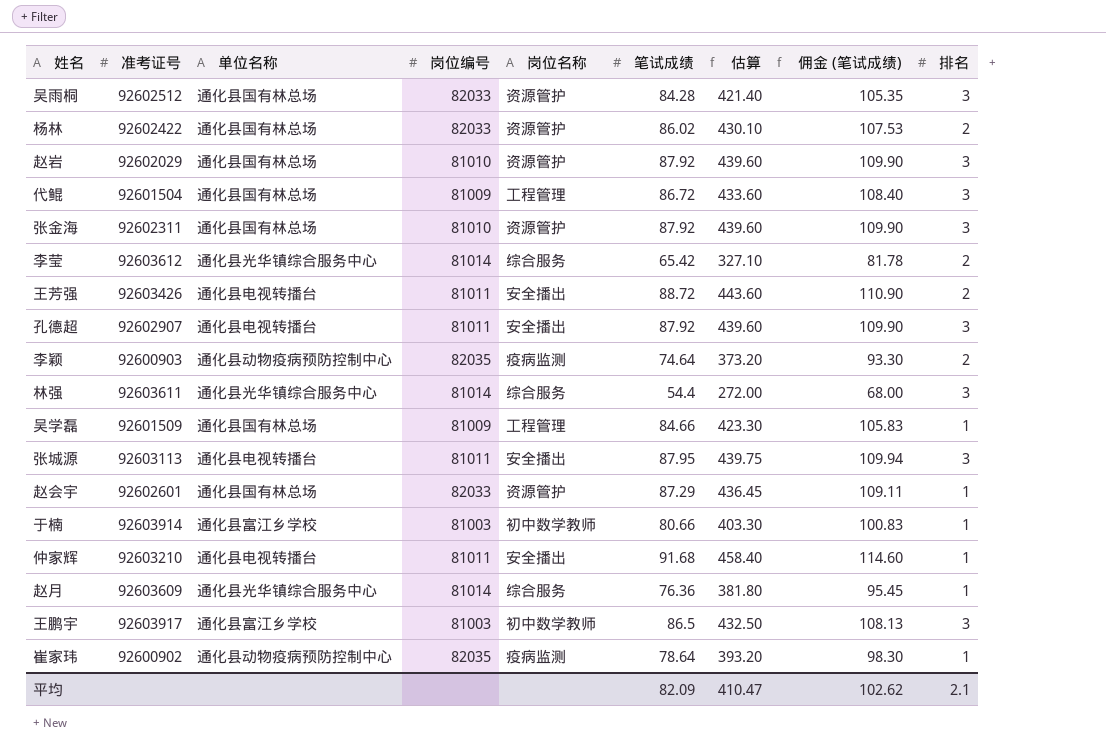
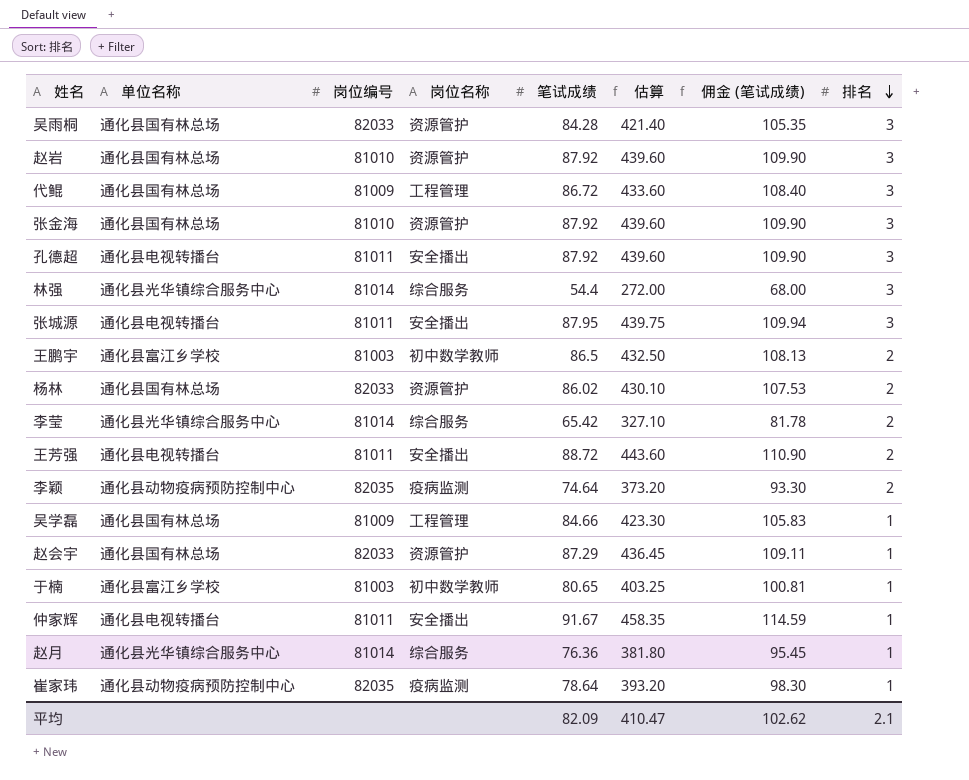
row order: none -> 排名 descending
column 准考证号 | position: 2 -> none
王鹏宇 | 排名: 3 -> 2
于楠 | 笔试成绩: 80.66 -> 80.65
于楠 | 估算: 403.30 -> 403.25
于楠 | 佣金 (笔试成绩): 100.83 -> 100.81
仲家辉 | 笔试成绩: 91.68 -> 91.67
仲家辉 | 估算: 458.40 -> 458.35
仲家辉 | 佣金 (笔试成绩): 114.60 -> 114.59

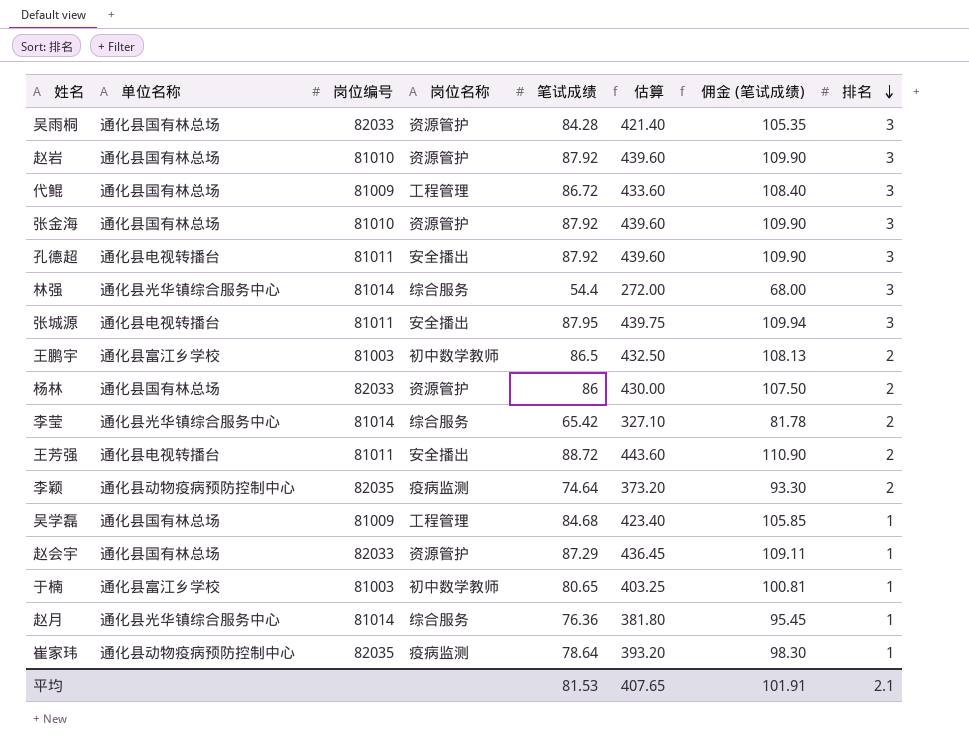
row 仲家辉: 通化县电视转播台 | 81011 | 安全播出 | 91.67 | 458.35 | 114.59 | 1 -> none
杨林 | 笔试成绩: 86.02 -> 86
杨林 | 估算: 430.10 -> 430.00
杨林 | 佣金 (笔试成绩): 107.53 -> 107.50
吴学磊 | 笔试成绩: 84.66 -> 84.68
吴学磊 | 估算: 423.30 -> 423.40
吴学磊 | 佣金 (笔试成绩): 105.83 -> 105.85
平均 | 笔试成绩: 82.09 -> 81.53
平均 | 估算: 410.47 -> 407.65
平均 | 佣金 (笔试成绩): 102.62 -> 101.91

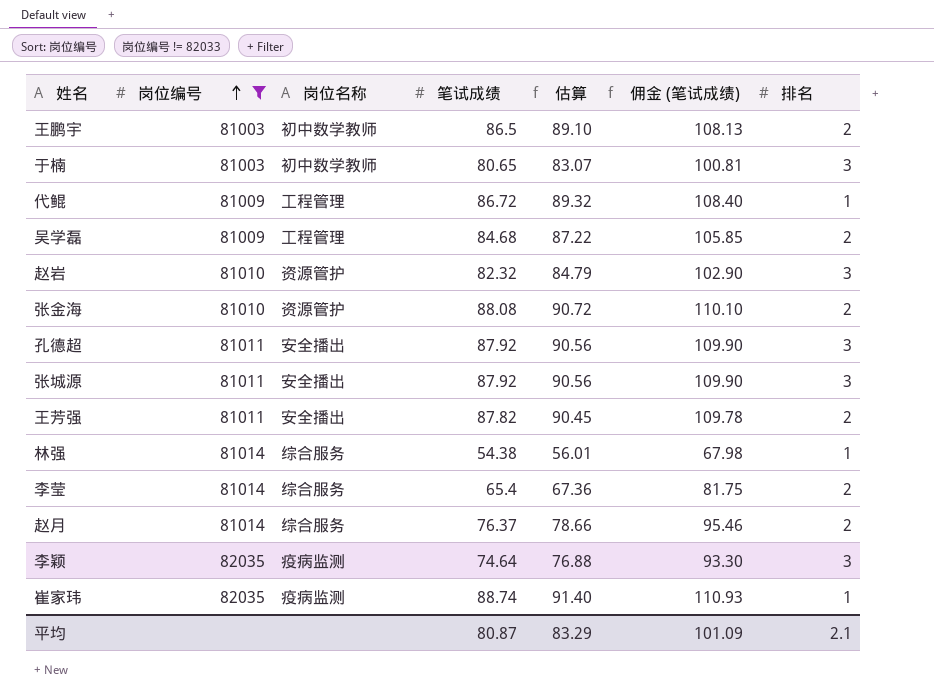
filter: none -> 岗位编号 != 82033
row order: 排名 descending -> 岗位编号 ascending
column 单位名称 | position: 2 -> none
column 估算 | formula: [笔试成绩] * 5 -> [笔试成绩] * 1.03
于楠 | 排名: 1 -> 3
代鲲 | 排名: 3 -> 1
吴学磊 | 排名: 1 -> 2
赵岩 | 笔试成绩: 87.92 -> 82.32
赵岩 | 佣金 (笔试成绩): 109.90 -> 102.90
张金海 | 笔试成绩: 87.92 -> 88.08
张金海 | 佣金 (笔试成绩): 109.90 -> 110.10
张金海 | 排名: 3 -> 2
张城源 | 笔试成绩: 87.95 -> 87.92
张城源 | 佣金 (笔试成绩): 109.94 -> 109.90
王芳强 | 笔试成绩: 88.72 -> 87.82
王芳强 | 佣金 (笔试成绩): 110.90 -> 109.78
林强 | 笔试成绩: 54.4 -> 54.38
林强 | 佣金 (笔试成绩): 68.00 -> 67.98
林强 | 排名: 3 -> 1
李莹 | 笔试成绩: 65.42 -> 65.4
李莹 | 佣金 (笔试成绩): 81.78 -> 81.75
赵月 | 笔试成绩: 76.36 -> 76.37
赵月 | 佣金 (笔试成绩): 95.45 -> 95.46
赵月 | 排名: 1 -> 2
李颖 | 排名: 2 -> 3
崔家玮 | 笔试成绩: 78.64 -> 88.74
崔家玮 | 佣金 (笔试成绩): 98.30 -> 110.93
平均 | 笔试成绩: 81.53 -> 80.87
平均 | 估算: 407.65 -> 83.29
平均 | 佣金 (笔试成绩): 101.91 -> 101.09

